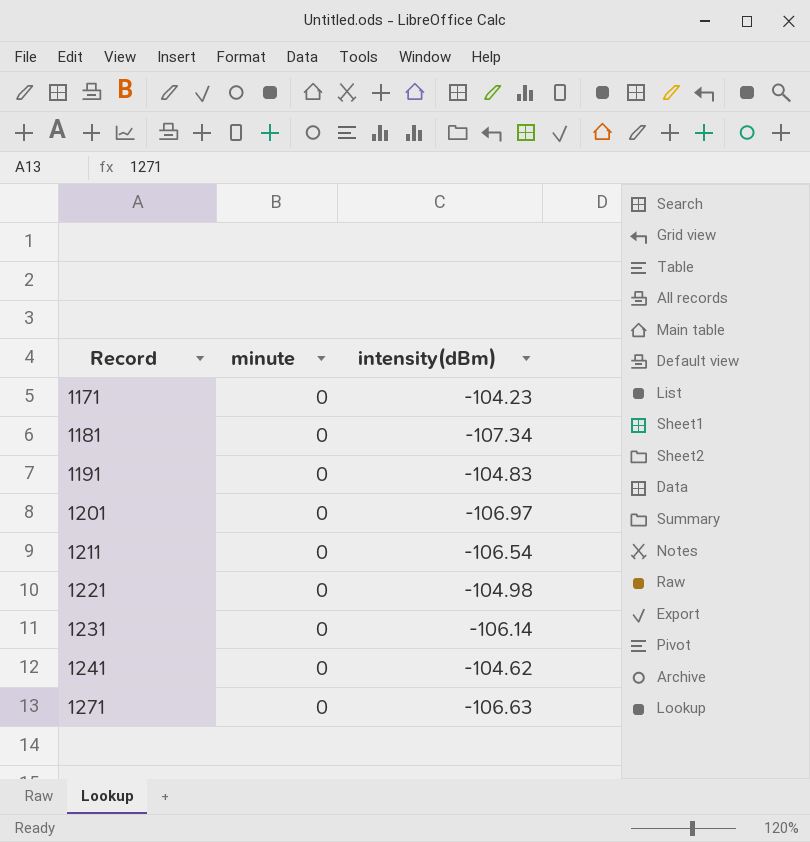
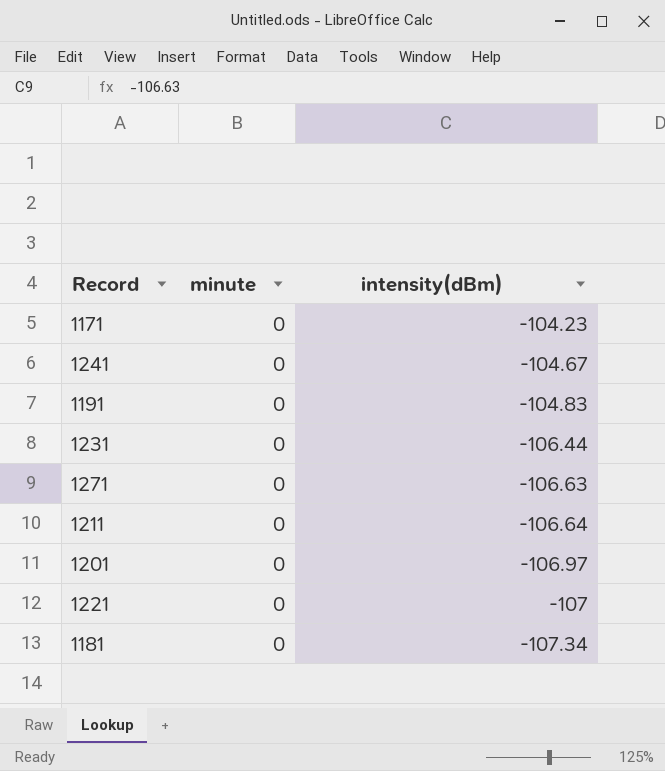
row order: Record ascending -> intensity(dBm) descending
1241 | intensity(dBm): -104.62 -> -104.67
1231 | intensity(dBm): -106.14 -> -106.44
1211 | intensity(dBm): -106.54 -> -106.64
1221 | intensity(dBm): -104.98 -> -107

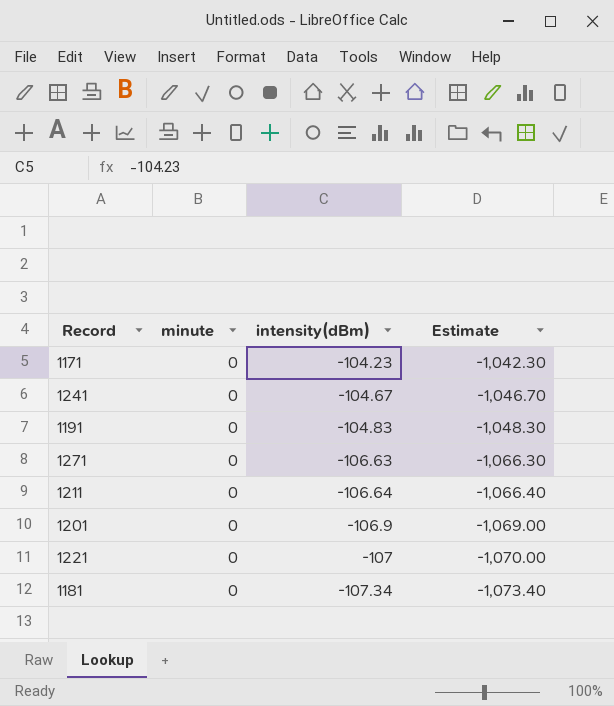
column Estimate | formula: none -> [intensity(dBm)] * 10
row 1231: 0 | -106.44 -> none
1201 | intensity(dBm): -106.97 -> -106.9

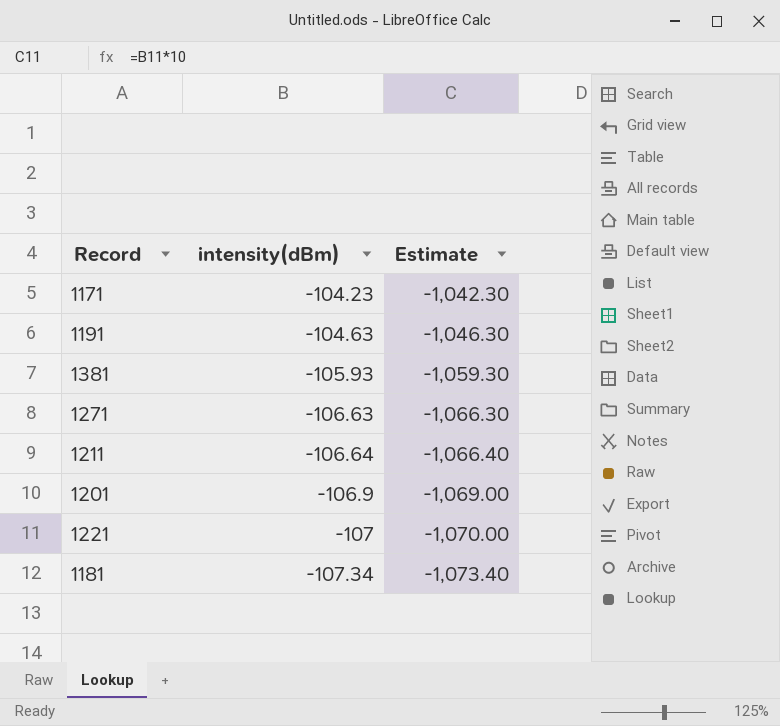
column minute | position: 2 -> none
row 1241: 0 | -104.67 | -1,046.70 -> none
1191 | intensity(dBm): -104.83 -> -104.63
1191 | Estimate: -1,048.30 -> -1,046.30
row 1381: none -> -105.93 | -1,059.30

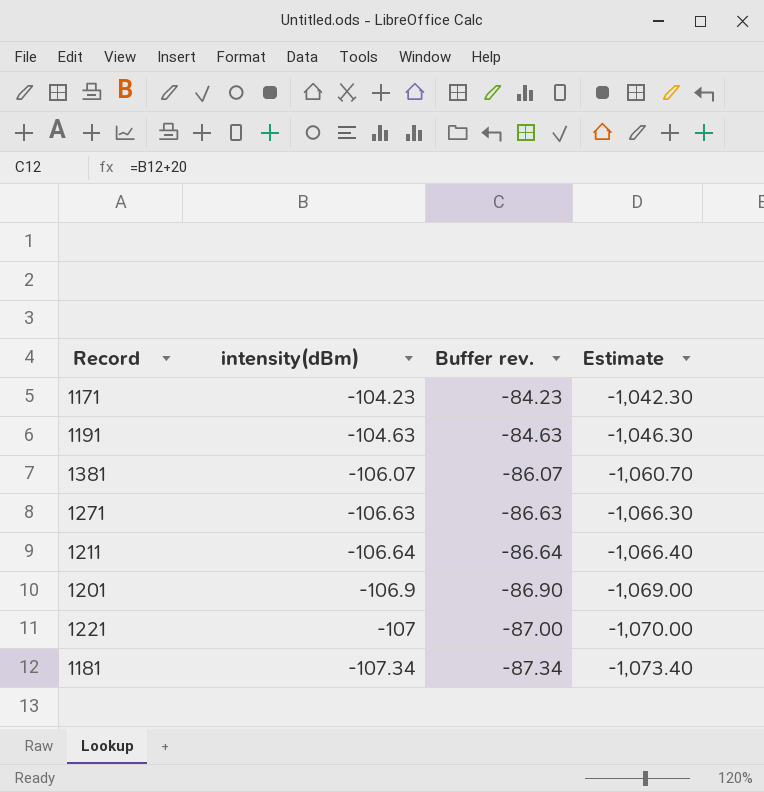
column Buffer rev. | formula: none -> [intensity(dBm)] + 20
1381 | intensity(dBm): -105.93 -> -106.07
1381 | Estimate: -1,059.30 -> -1,060.70

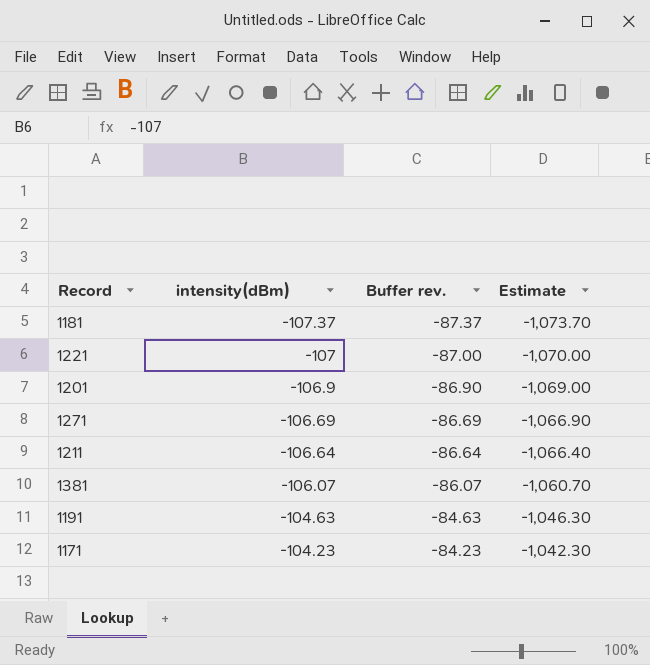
row order: intensity(dBm) descending -> intensity(dBm) ascending
1181 | intensity(dBm): -107.34 -> -107.37
1181 | Buffer rev.: -87.34 -> -87.37
1181 | Estimate: -1,073.40 -> -1,073.70
1271 | intensity(dBm): -106.63 -> -106.69
1271 | Buffer rev.: -86.63 -> -86.69
1271 | Estimate: -1,066.30 -> -1,066.90

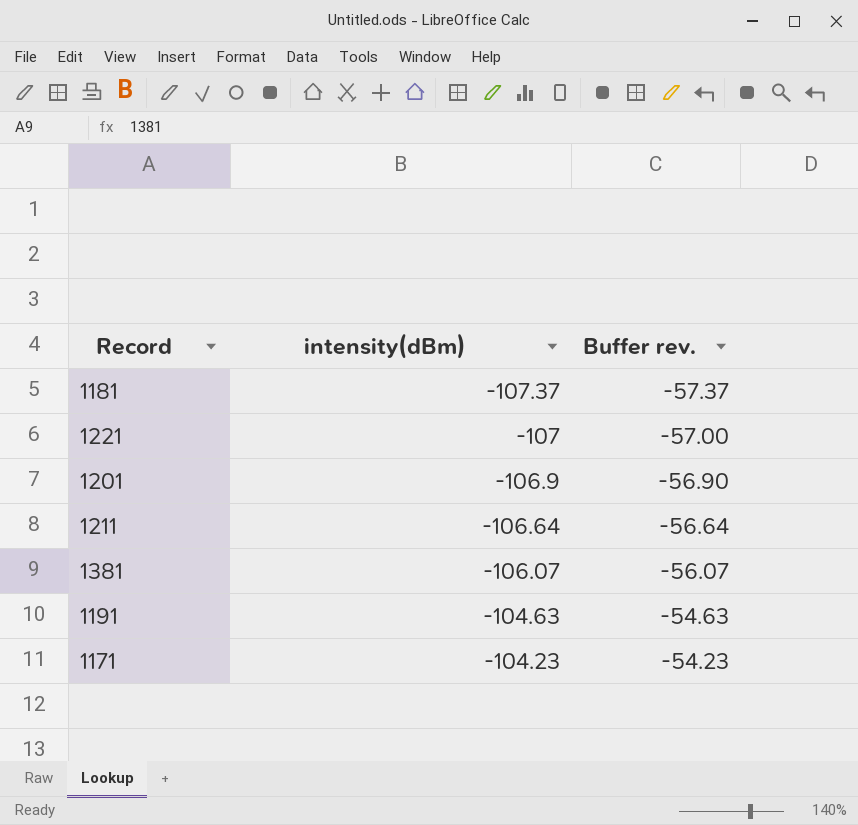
column Estimate | formula: [intensity(dBm)] * 10 -> none
column Buffer rev. | formula: [intensity(dBm)] + 20 -> [intensity(dBm)] + 50
row 1271: -106.69 | -86.69 | -1,066.90 -> none

